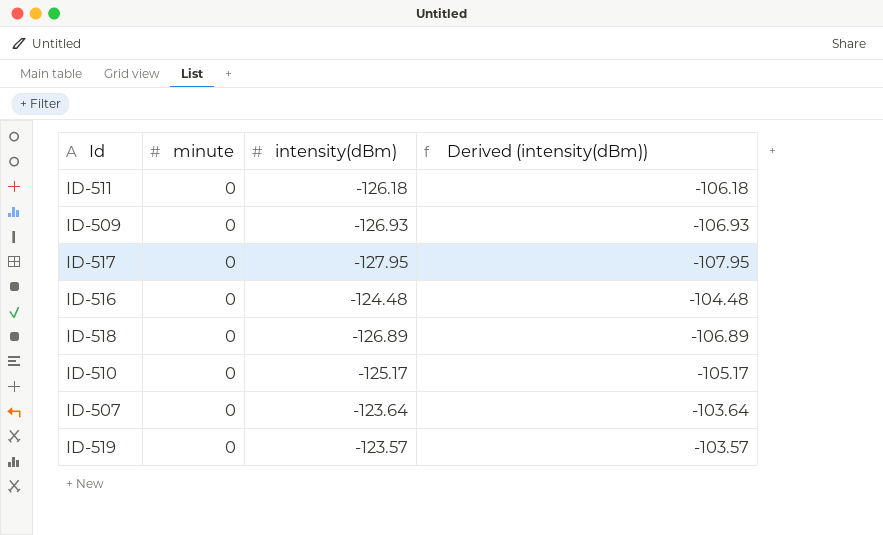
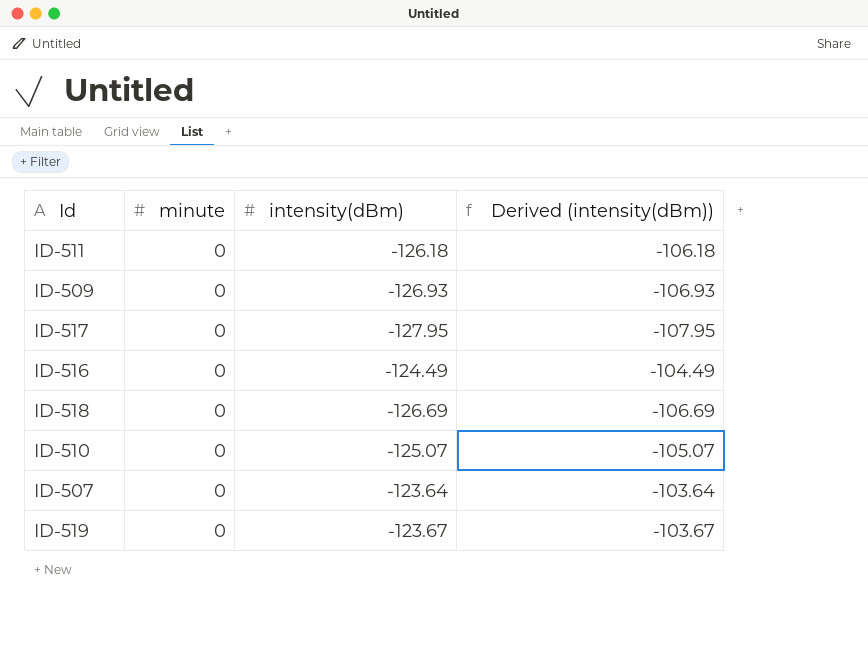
ID-516 | intensity(dBm): -124.48 -> -124.49
ID-516 | Derived (intensity(dBm)): -104.48 -> -104.49
ID-518 | intensity(dBm): -126.89 -> -126.69
ID-518 | Derived (intensity(dBm)): -106.89 -> -106.69
ID-510 | intensity(dBm): -125.17 -> -125.07
ID-510 | Derived (intensity(dBm)): -105.17 -> -105.07
ID-519 | intensity(dBm): -123.57 -> -123.67
ID-519 | Derived (intensity(dBm)): -103.57 -> -103.67

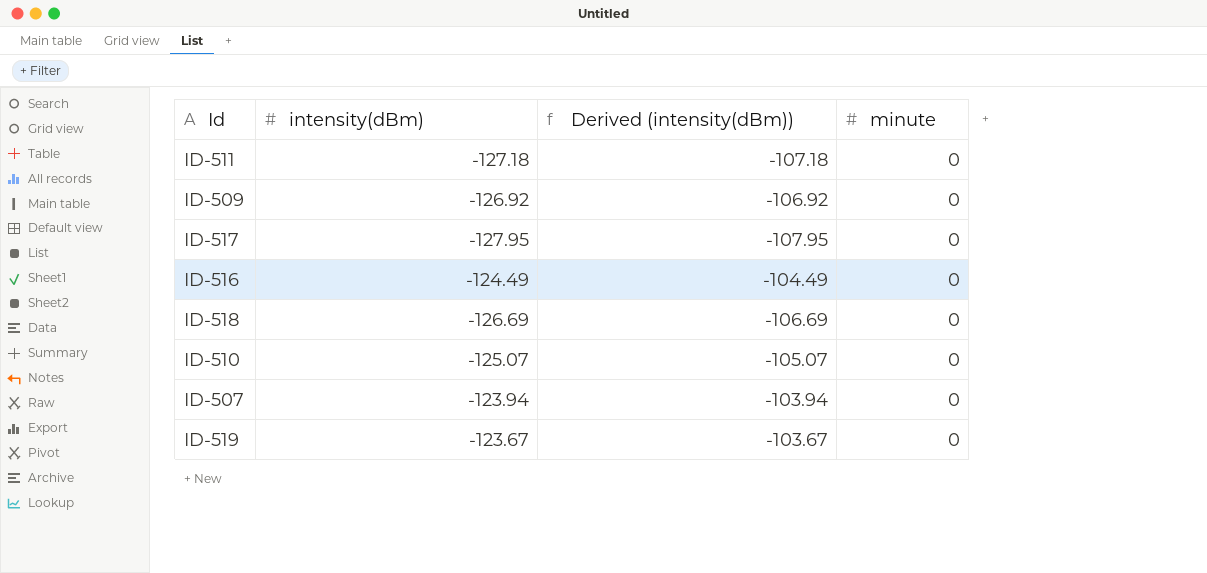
column minute | position: 2 -> 4
ID-511 | intensity(dBm): -126.18 -> -127.18
ID-511 | Derived (intensity(dBm)): -106.18 -> -107.18
ID-509 | intensity(dBm): -126.93 -> -126.92
ID-509 | Derived (intensity(dBm)): -106.93 -> -106.92
ID-507 | intensity(dBm): -123.64 -> -123.94
ID-507 | Derived (intensity(dBm)): -103.64 -> -103.94

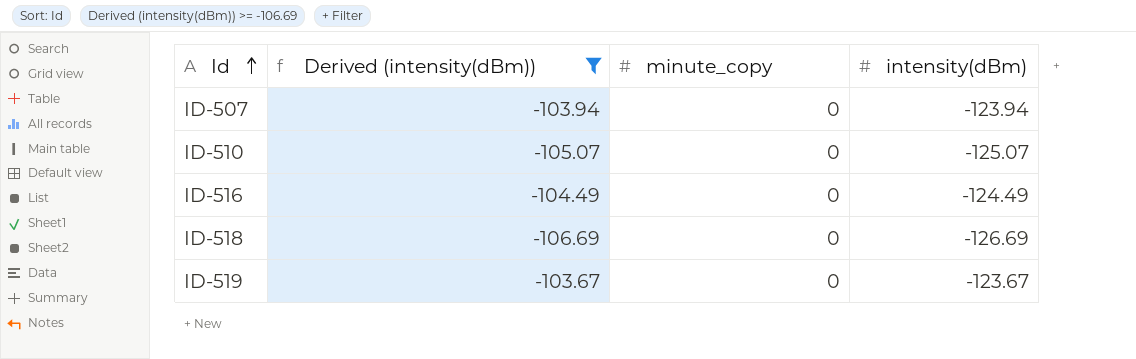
filter: none -> Derived (intensity(dBm)) >= -106.69
row order: none -> Id ascending
column name: minute -> minute_copy
column intensity(dBm) | position: 2 -> 4

